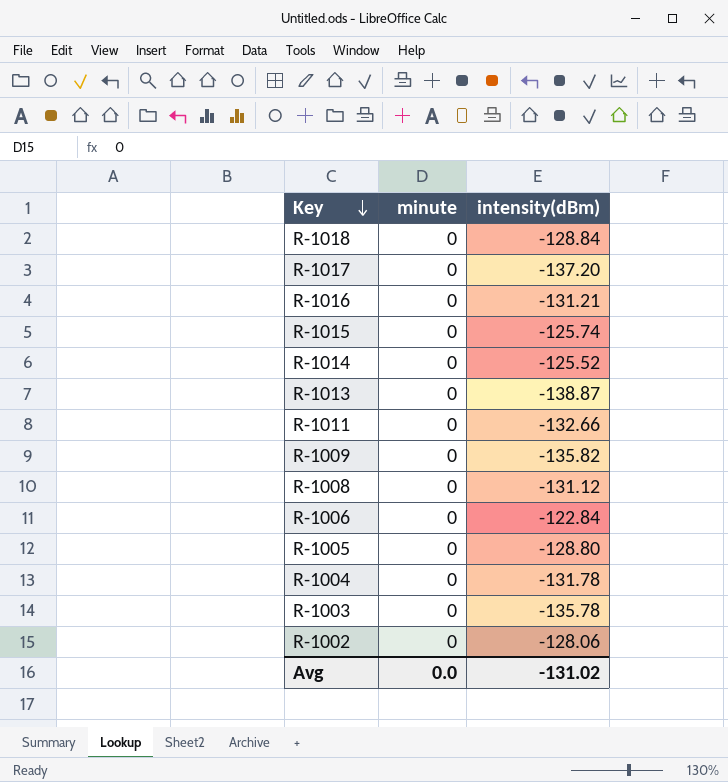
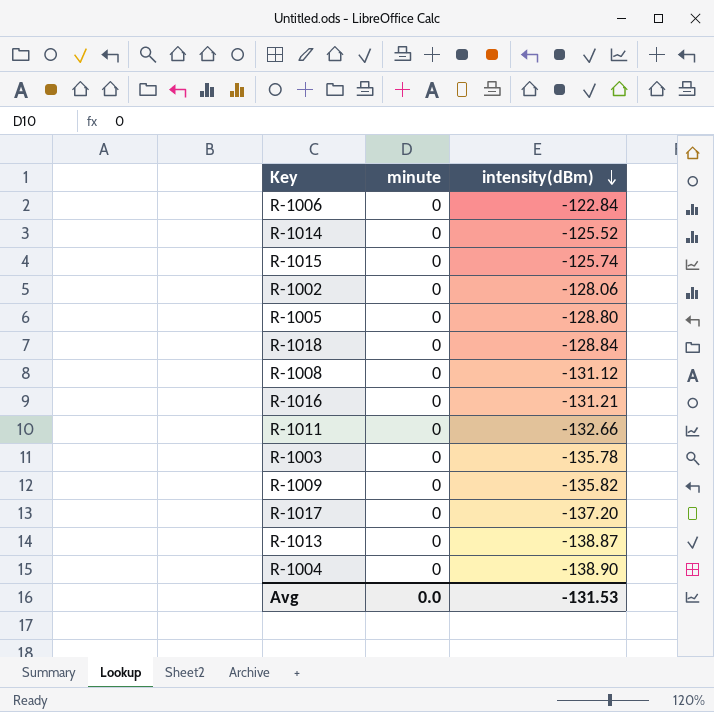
row order: Key descending -> intensity(dBm) descending
R-1004 | intensity(dBm): -131.78 -> -138.90
Avg | intensity(dBm): -131.02 -> -131.53

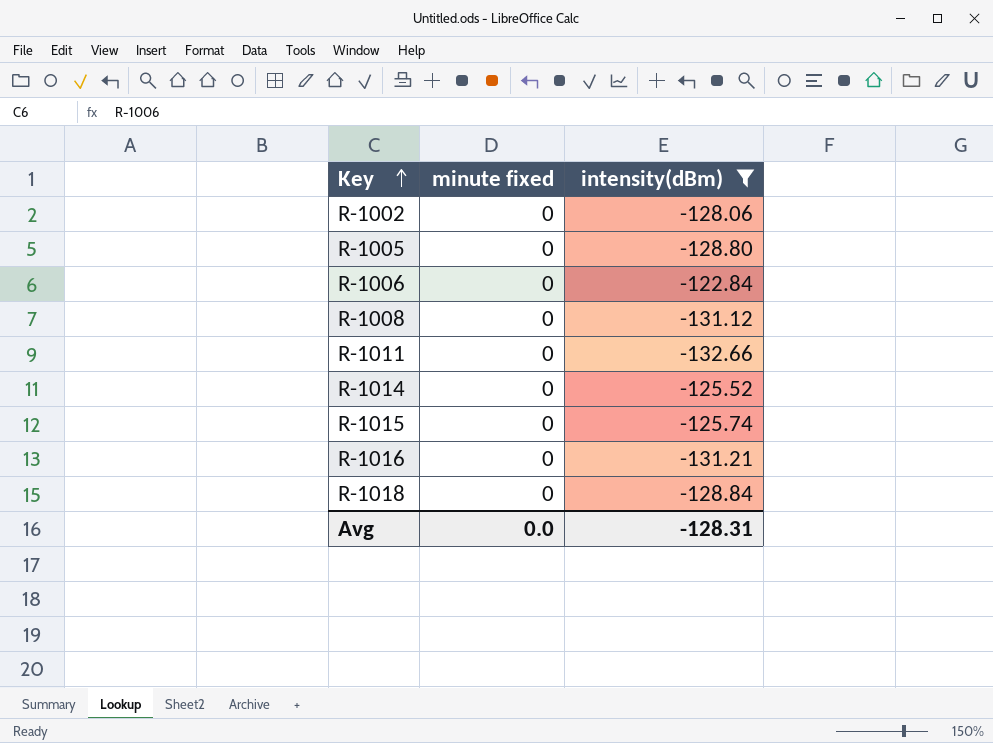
filter: none -> intensity(dBm) >= -132.66
row order: intensity(dBm) descending -> Key ascending
column name: minute -> minute fixed
Avg | intensity(dBm): -131.53 -> -128.31

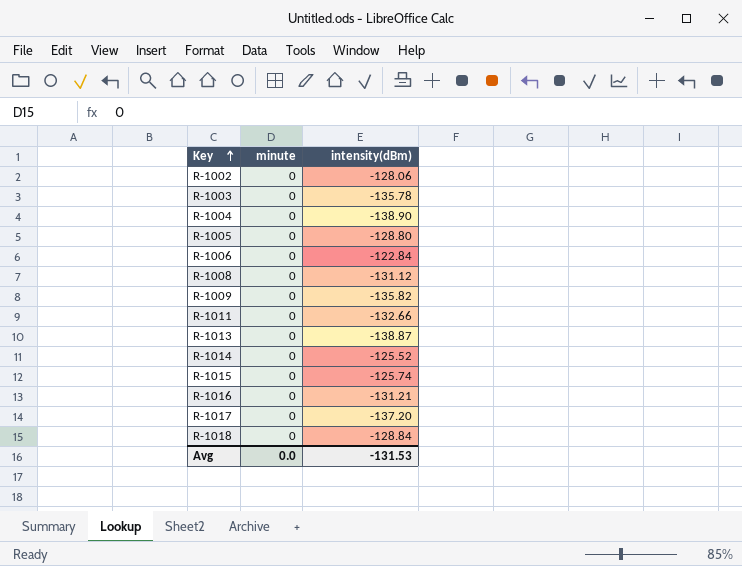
filter: intensity(dBm) >= -132.66 -> none
column name: minute fixed -> minute
Avg | intensity(dBm): -128.31 -> -131.53

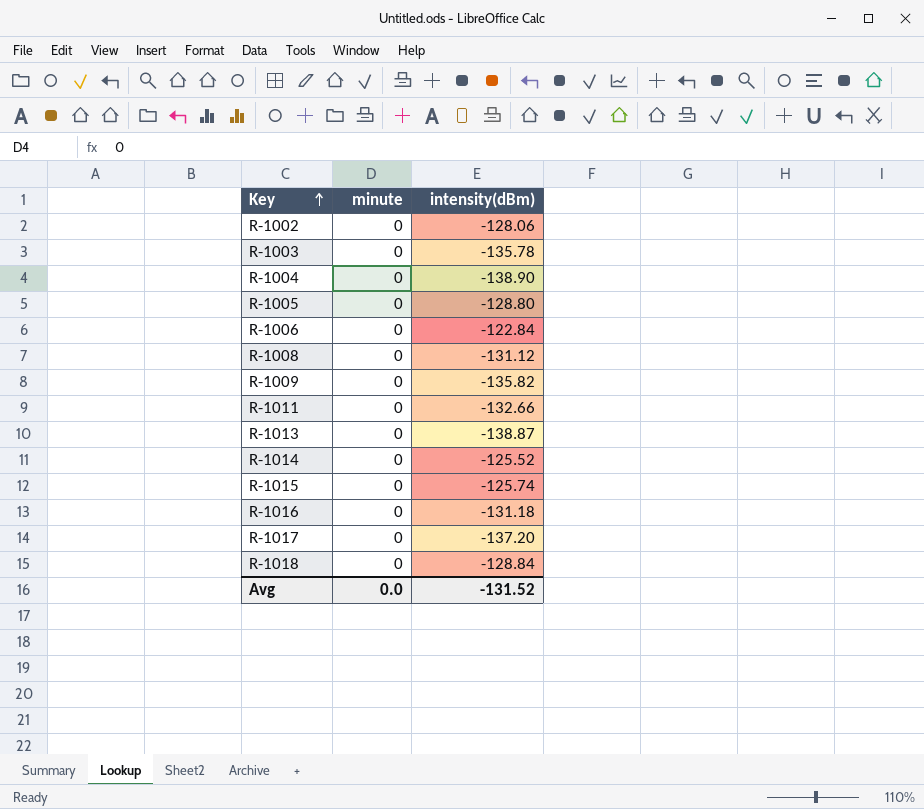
R-1016 | intensity(dBm): -131.21 -> -131.18
Avg | intensity(dBm): -131.53 -> -131.52

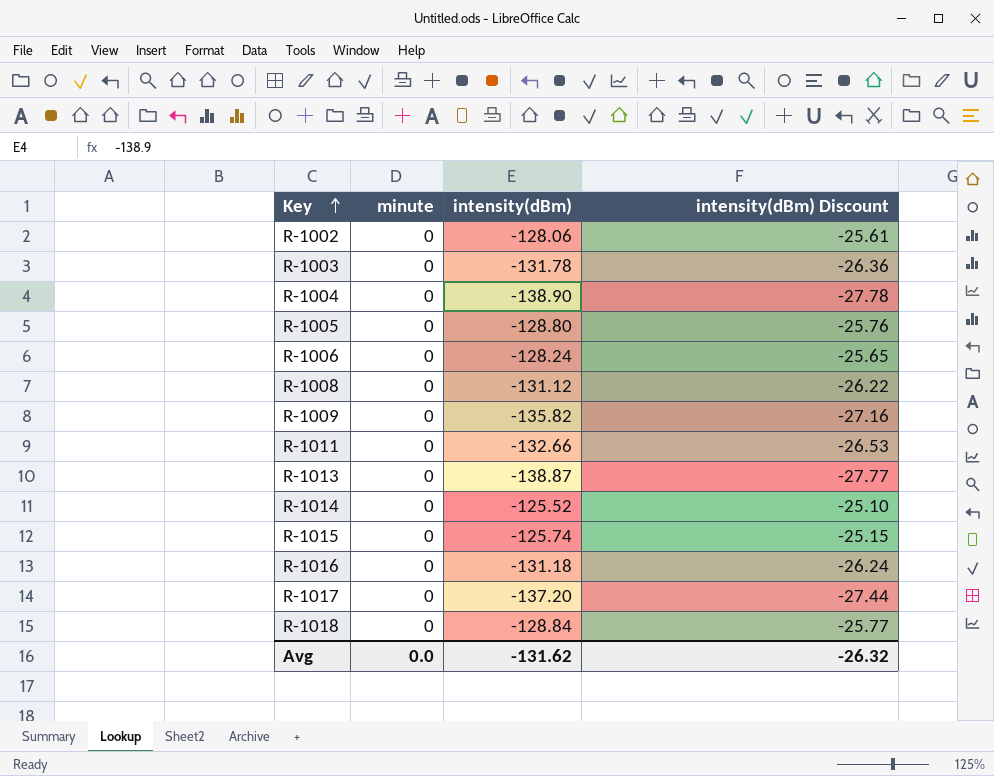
column intensity(dBm) Discount | formula: none -> [intensity(dBm)] * 0.2
R-1003 | intensity(dBm): -135.78 -> -131.78
R-1006 | intensity(dBm): -122.84 -> -128.24
Avg | intensity(dBm): -131.52 -> -131.62

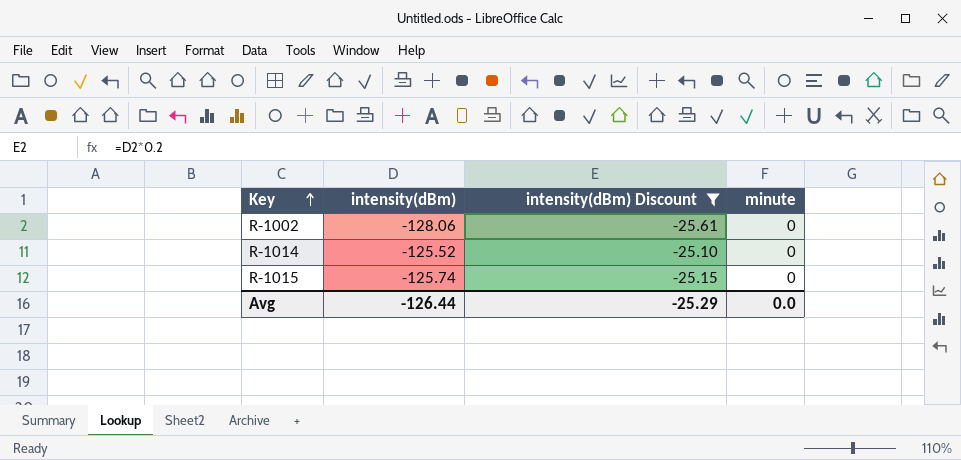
filter: none -> intensity(dBm) Discount >= -25.61
column minute | position: 2 -> 4
Avg | intensity(dBm): -131.62 -> -126.44
Avg | intensity(dBm) Discount: -26.32 -> -25.29

